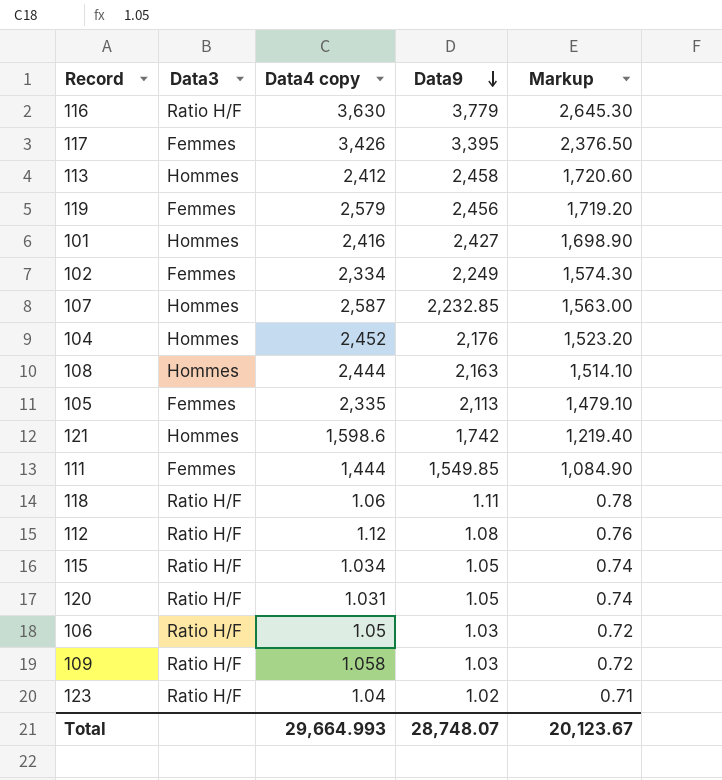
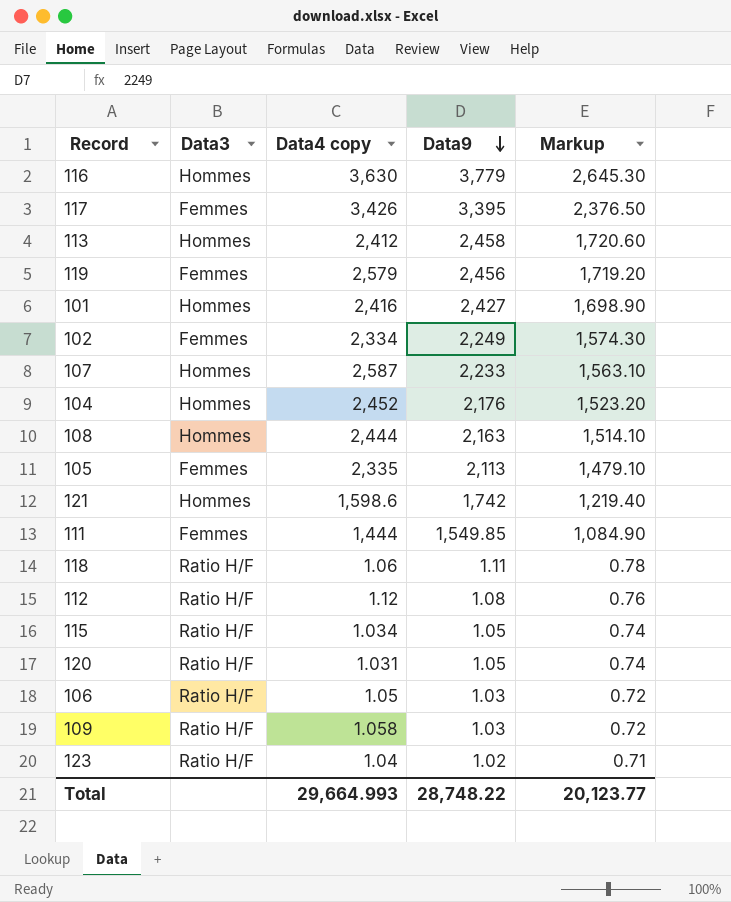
116 | Data3: Ratio H/F -> Hommes
107 | Data9: 2,232.85 -> 2,233
107 | Markup: 1,563.00 -> 1,563.10
Total | Data9: 28,748.07 -> 28,748.22
Total | Markup: 20,123.67 -> 20,123.77

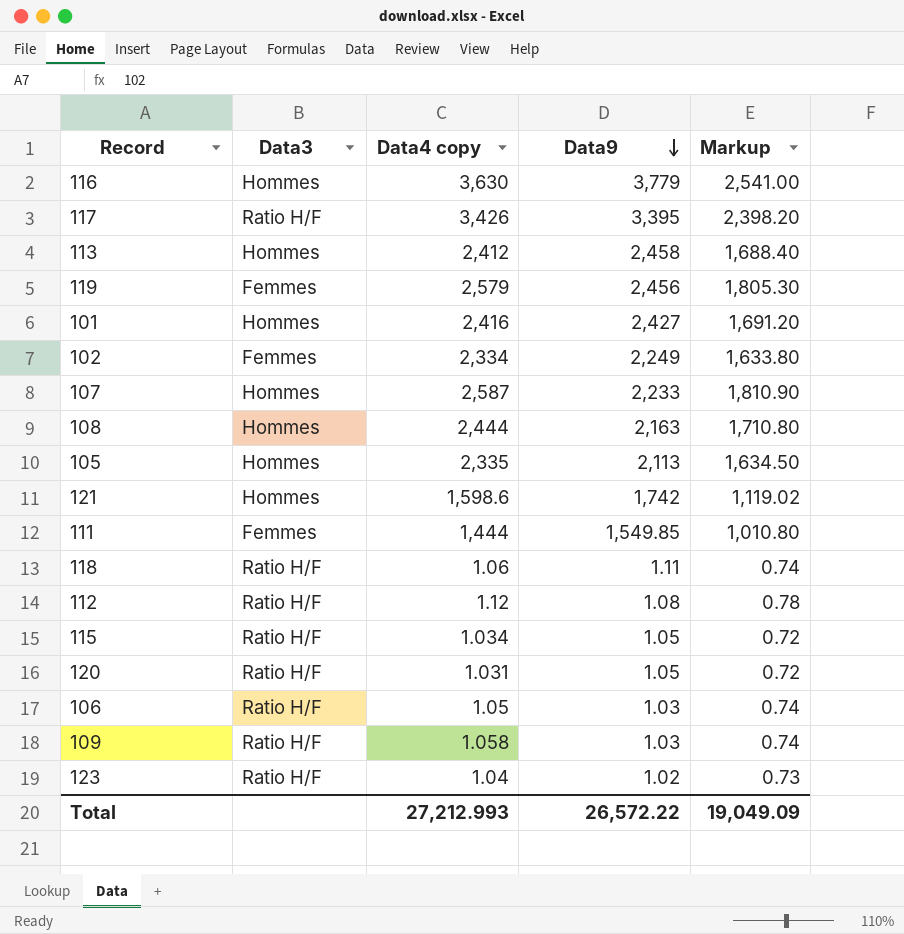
column Markup | formula: [Data9] * 0.7 -> [Data4 copy] * 0.7
row 104: Hommes | 2,452 | 2,176 | 1,523.20 -> none
117 | Data3: Femmes -> Ratio H/F
105 | Data3: Femmes -> Hommes
Total | Data4 copy: 29,664.993 -> 27,212.993
Total | Data9: 28,748.22 -> 26,572.22
Total | Markup: 20,123.77 -> 19,049.09

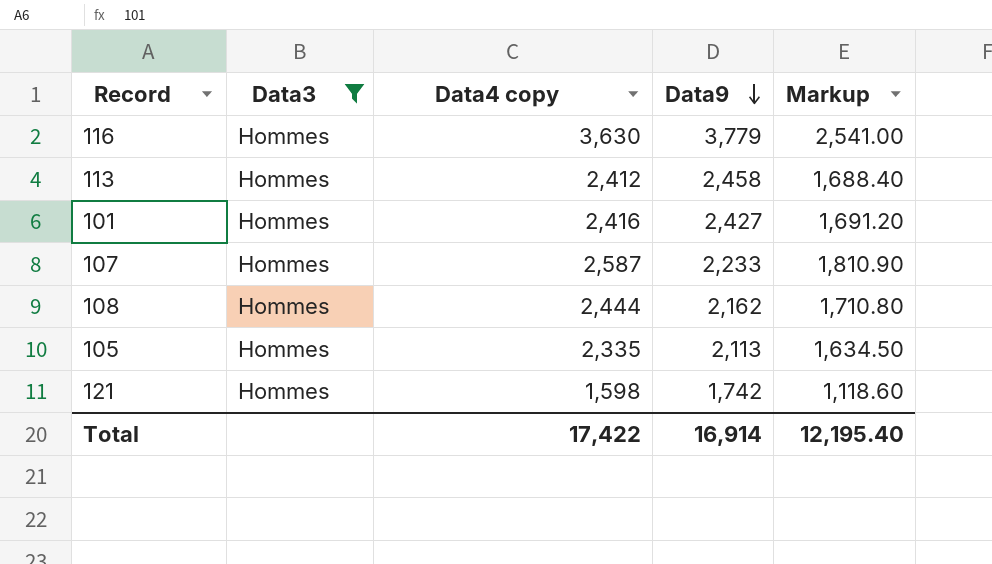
filter: none -> Data3 = Hommes
108 | Data9: 2,163 -> 2,162
121 | Data4 copy: 1,598.6 -> 1,598
121 | Markup: 1,119.02 -> 1,118.60
Total | Data4 copy: 27,212.993 -> 17,422
Total | Data9: 26,572.22 -> 16,914
Total | Markup: 19,049.09 -> 12,195.40

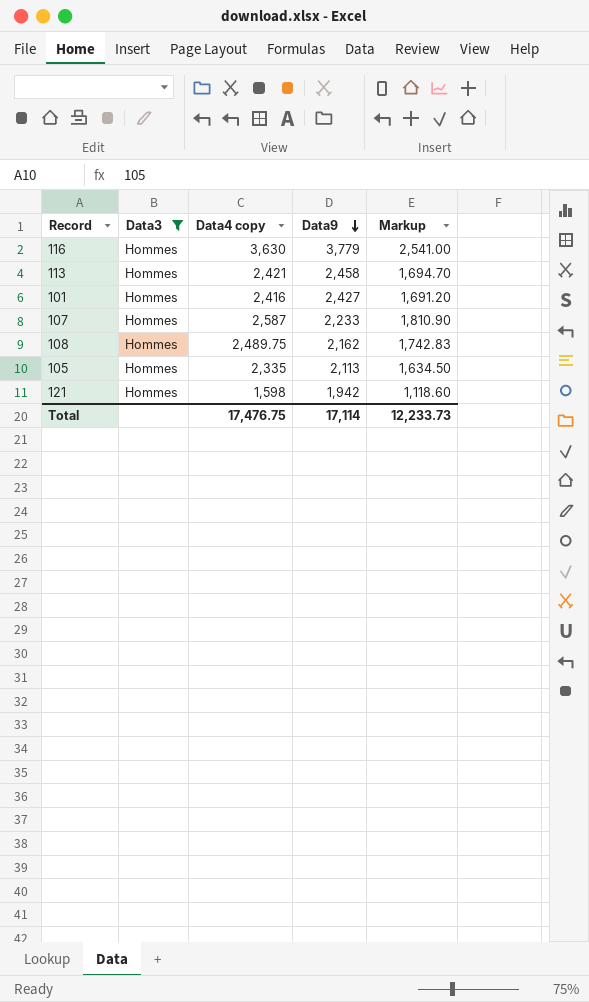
113 | Data4 copy: 2,412 -> 2,421
113 | Markup: 1,688.40 -> 1,694.70
108 | Data4 copy: 2,444 -> 2,489.75
108 | Markup: 1,710.80 -> 1,742.83
121 | Data9: 1,742 -> 1,942
Total | Data4 copy: 17,422 -> 17,476.75
Total | Data9: 16,914 -> 17,114
Total | Markup: 12,195.40 -> 12,233.73

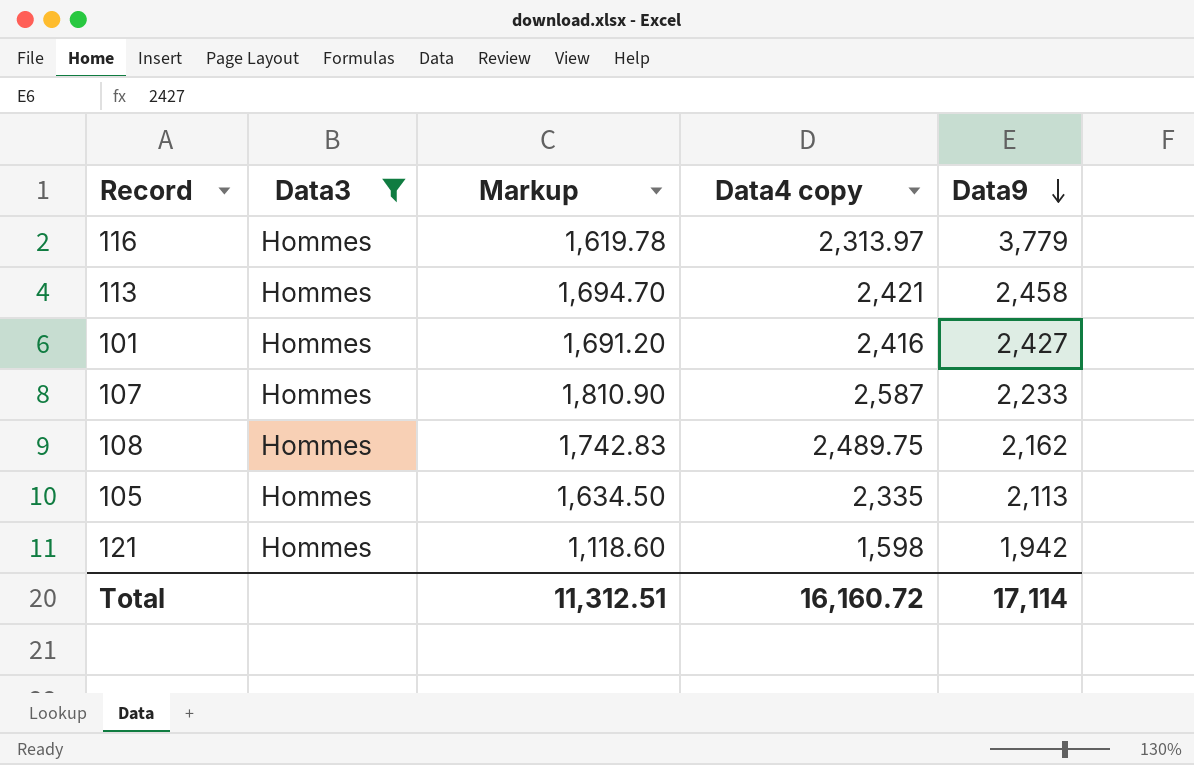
column Markup | position: 5 -> 3
116 | Markup: 2,541.00 -> 1,619.78
116 | Data4 copy: 3,630 -> 2,313.97
Total | Markup: 12,233.73 -> 11,312.51
Total | Data4 copy: 17,476.75 -> 16,160.72

